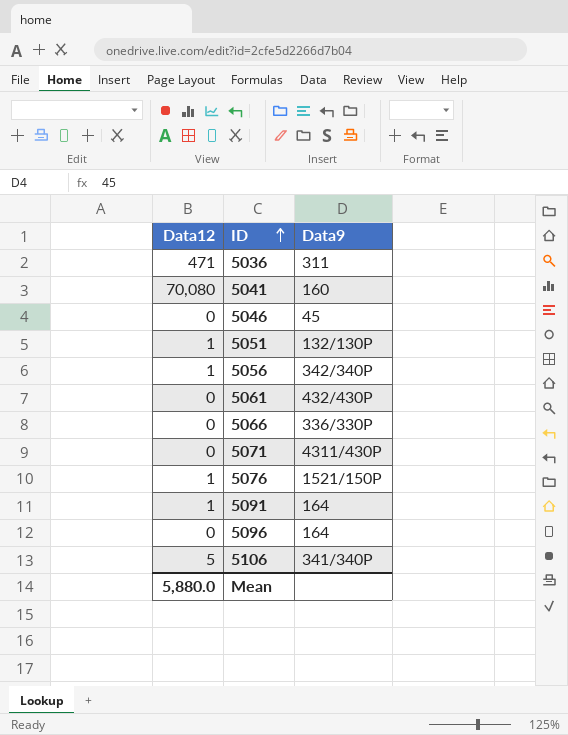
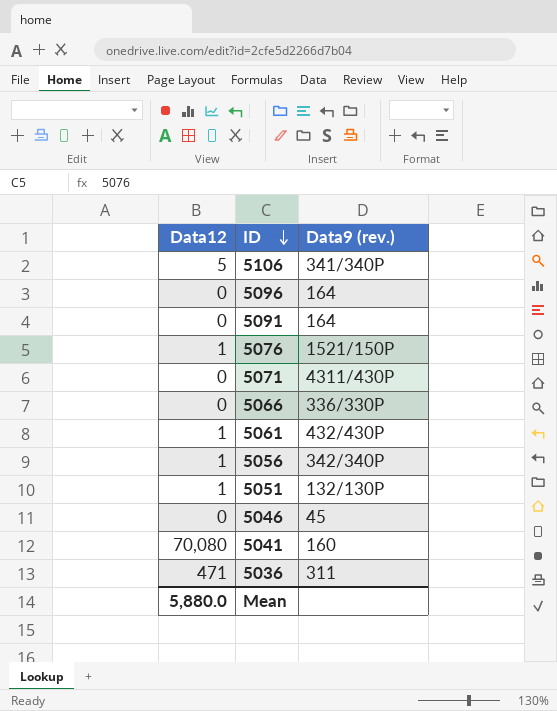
row order: ID ascending -> ID descending
column name: Data9 -> Data9 (rev.)
5091 | Data12: 1 -> 0
5061 | Data12: 0 -> 1

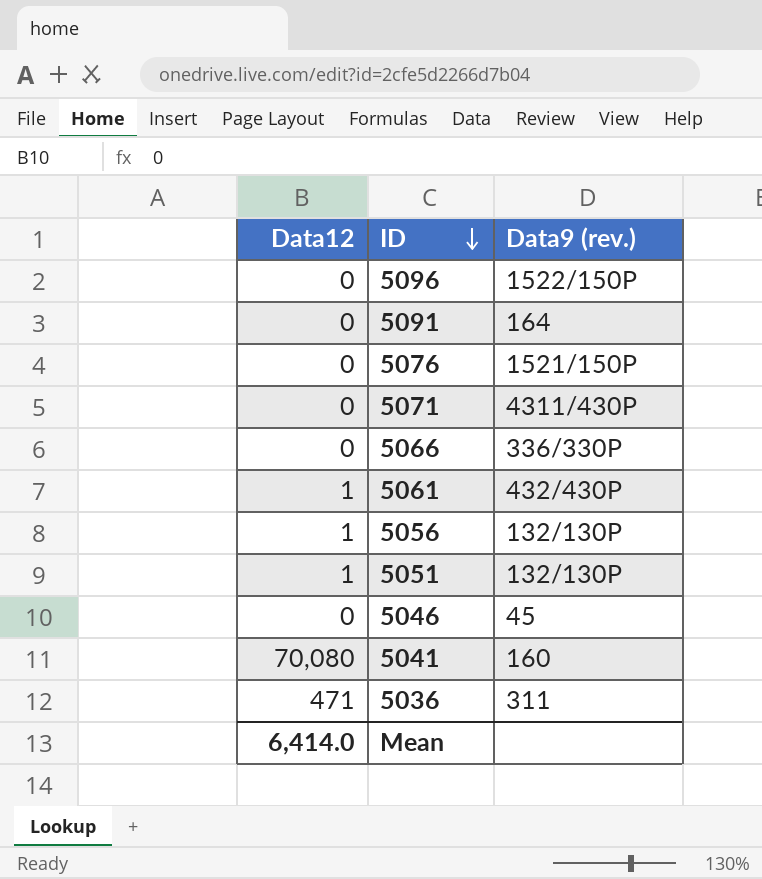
row 5106: 5 | 341/340P -> none
5096 | Data9 (rev.): 164 -> 1522/150P
5076 | Data12: 1 -> 0
5056 | Data9 (rev.): 342/340P -> 132/130P
Mean | Data12: 5,880.0 -> 6,414.0

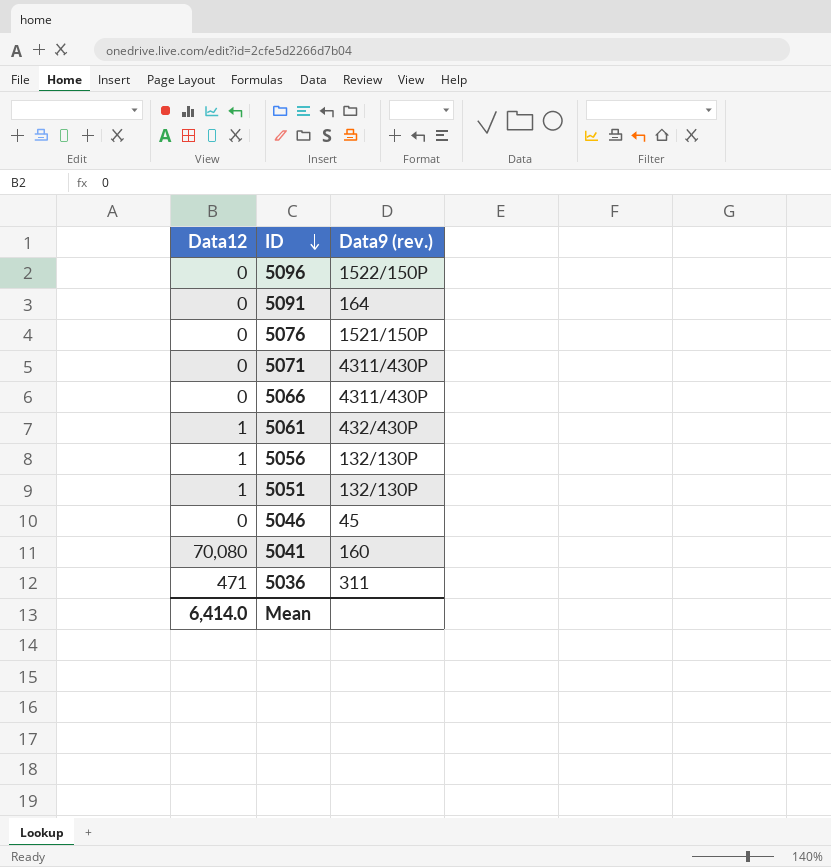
5066 | Data9 (rev.): 336/330P -> 4311/430P

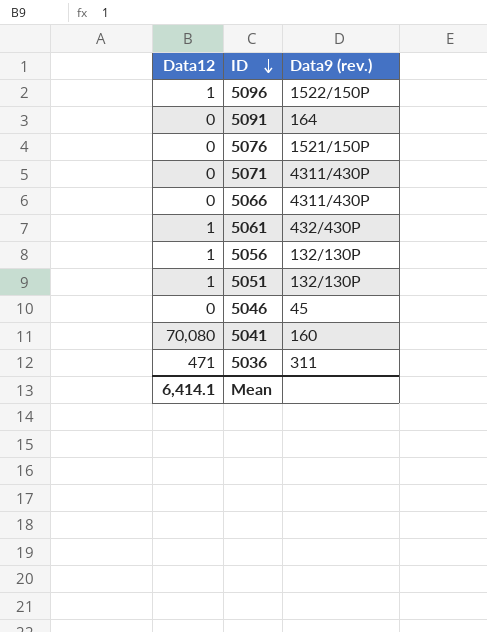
5096 | Data12: 0 -> 1
Mean | Data12: 6,414.0 -> 6,414.1

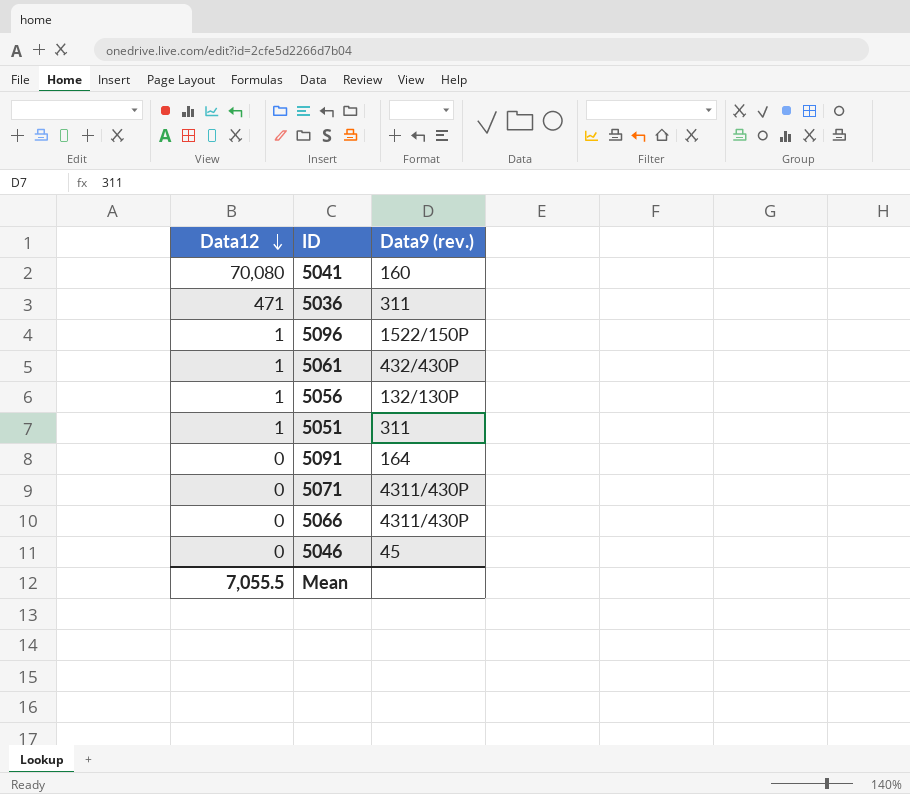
row order: ID descending -> Data12 descending
row 5076: 0 | 1521/150P -> none
5051 | Data9 (rev.): 132/130P -> 311
Mean | Data12: 6,414.1 -> 7,055.5

